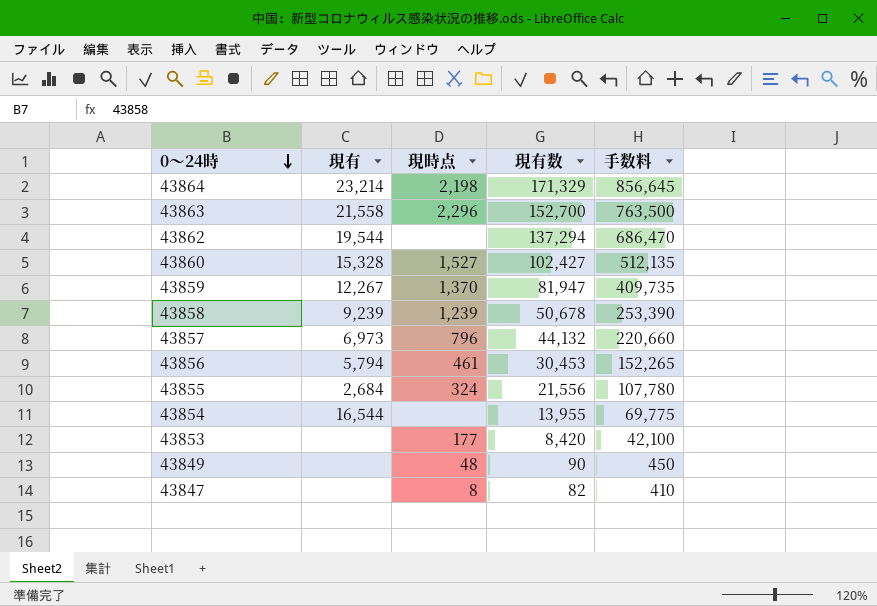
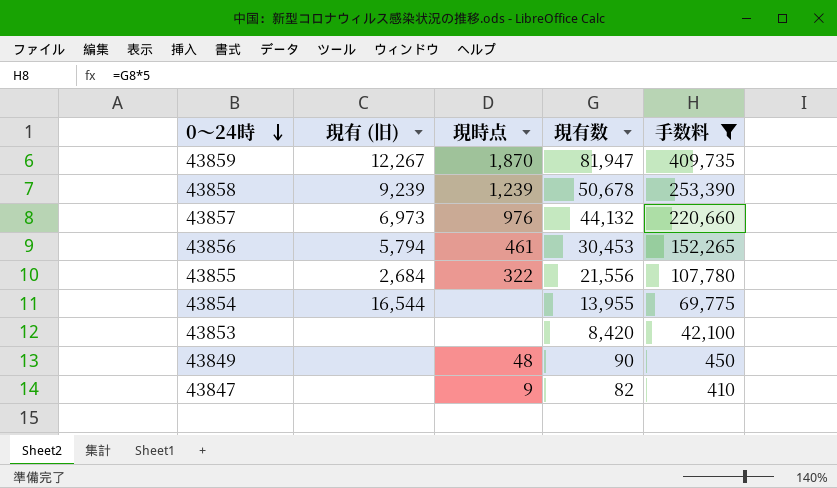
filter: none -> 手数料 <= 409,735
column name: 現有 -> 現有 (旧)
43859 | 現時点: 1,370 -> 1,870
43857 | 現時点: 796 -> 976
43855 | 現時点: 324 -> 322
43853 | 現時点: 177 -> none
43847 | 現時点: 8 -> 9

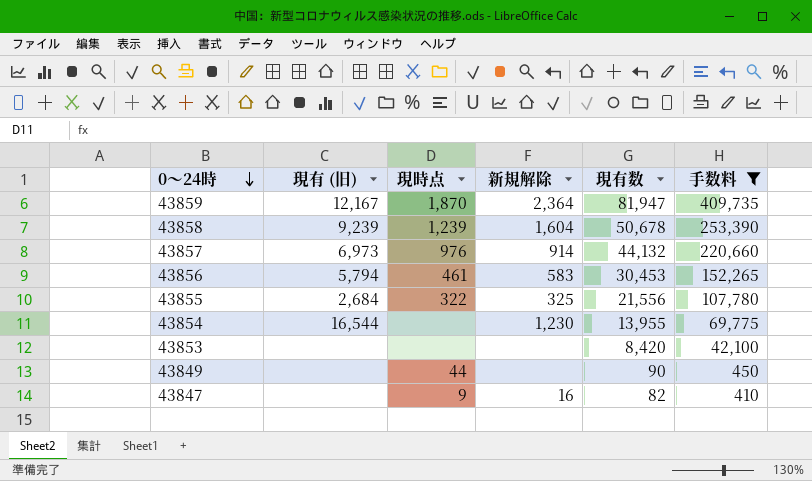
column 新規解除 | position: none -> 4
43859 | 現有 (旧): 12,267 -> 12,167
43849 | 現時点: 48 -> 44

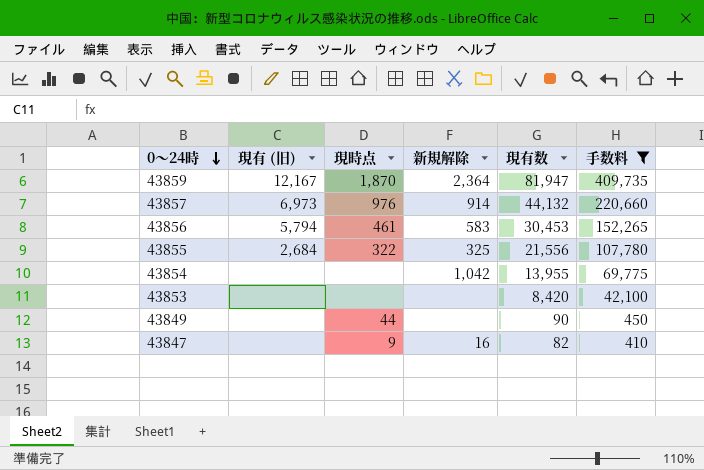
row 43858: 9,239 | 1,239 | 1,604 | 50,678 | 253,390 -> none
43854 | 現有 (旧): 16,544 -> none
43854 | 新規解除: 1,230 -> 1,042

